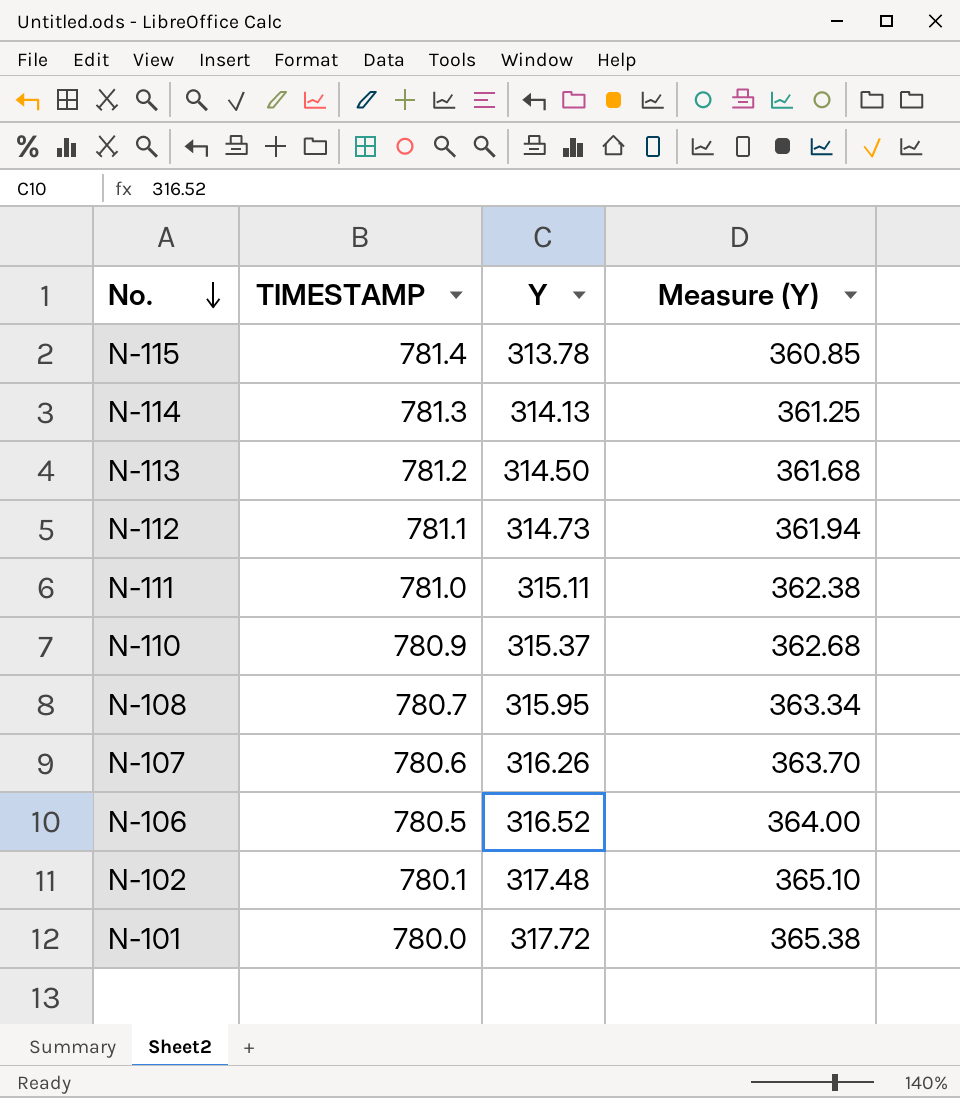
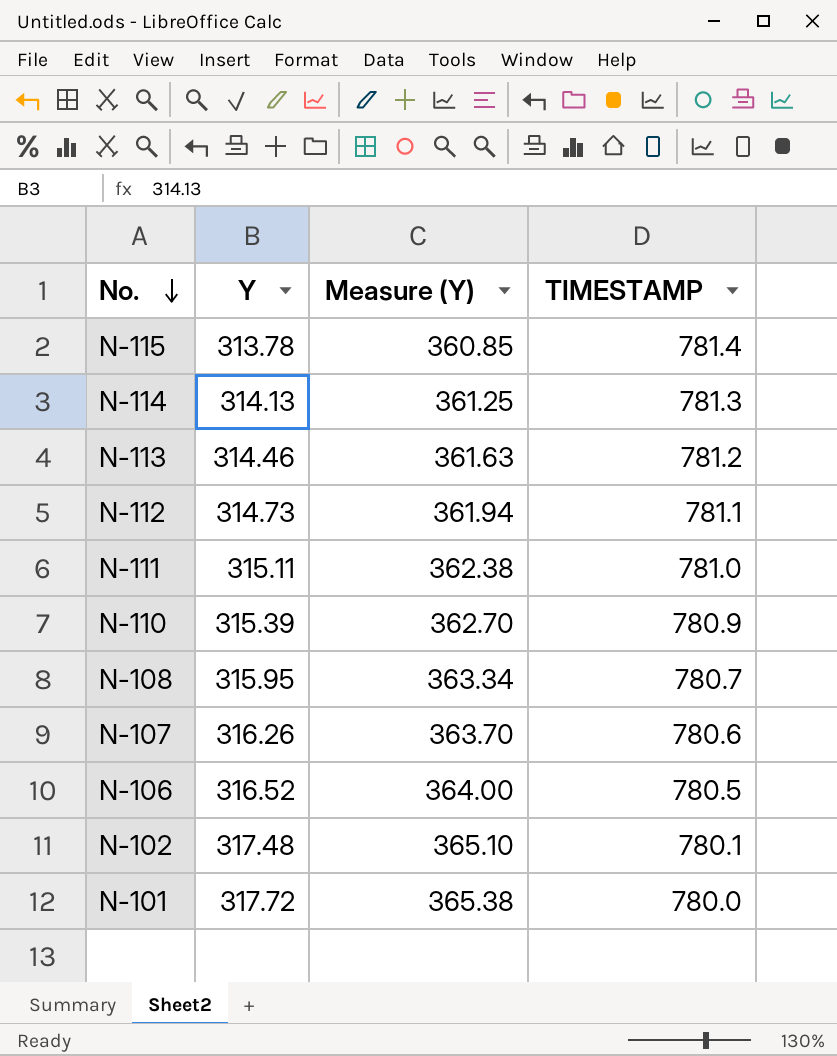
column TIMESTAMP | position: 2 -> 4
N-113 | Y: 314.50 -> 314.46
N-113 | Measure (Y): 361.68 -> 361.63
N-110 | Y: 315.37 -> 315.39
N-110 | Measure (Y): 362.68 -> 362.70

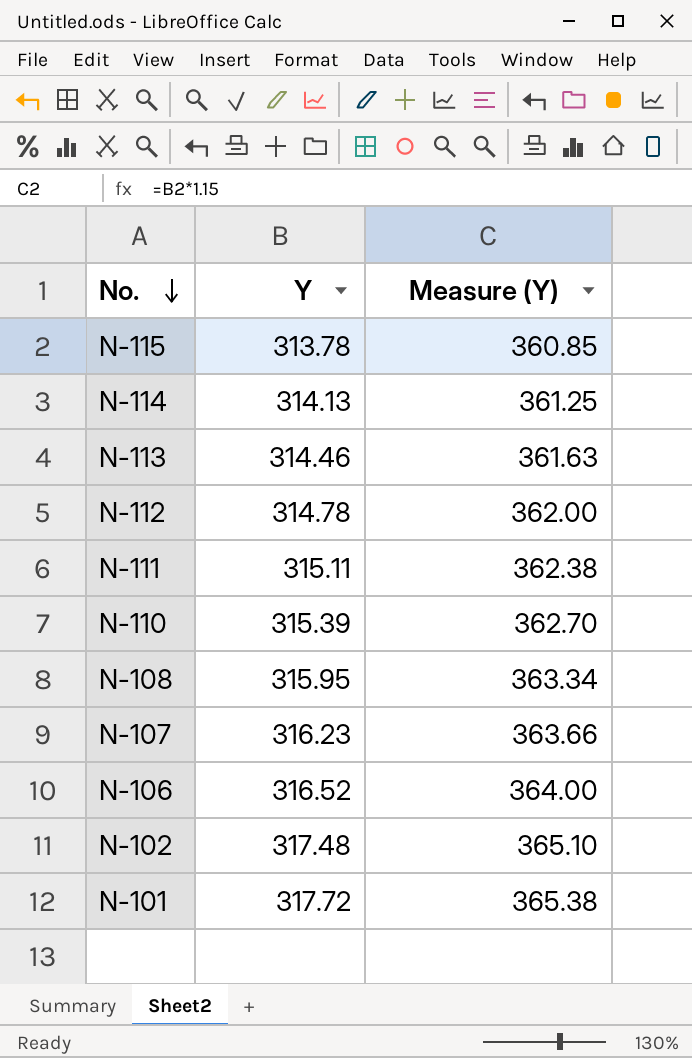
column TIMESTAMP | position: 4 -> none
N-112 | Y: 314.73 -> 314.78
N-112 | Measure (Y): 361.94 -> 362.00
N-107 | Y: 316.26 -> 316.23
N-107 | Measure (Y): 363.70 -> 363.66

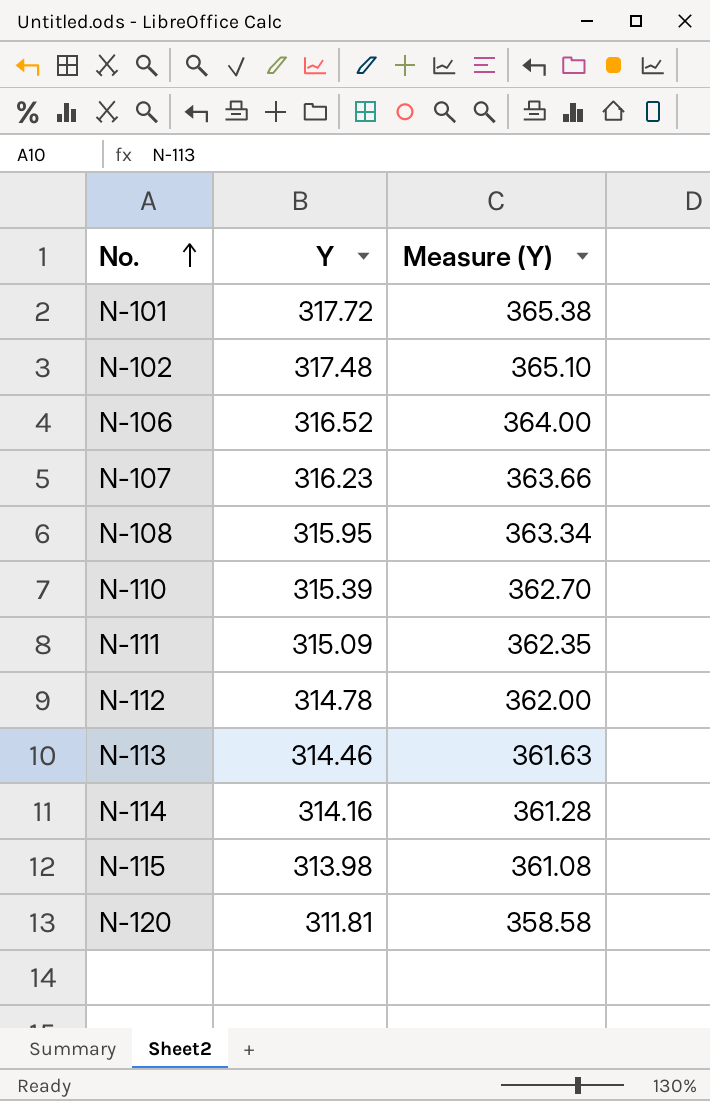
row order: No. descending -> No. ascending
N-111 | Y: 315.11 -> 315.09
N-111 | Measure (Y): 362.38 -> 362.35
N-114 | Y: 314.13 -> 314.16
N-114 | Measure (Y): 361.25 -> 361.28
N-115 | Y: 313.78 -> 313.98
N-115 | Measure (Y): 360.85 -> 361.08
row N-120: none -> 311.81 | 358.58

